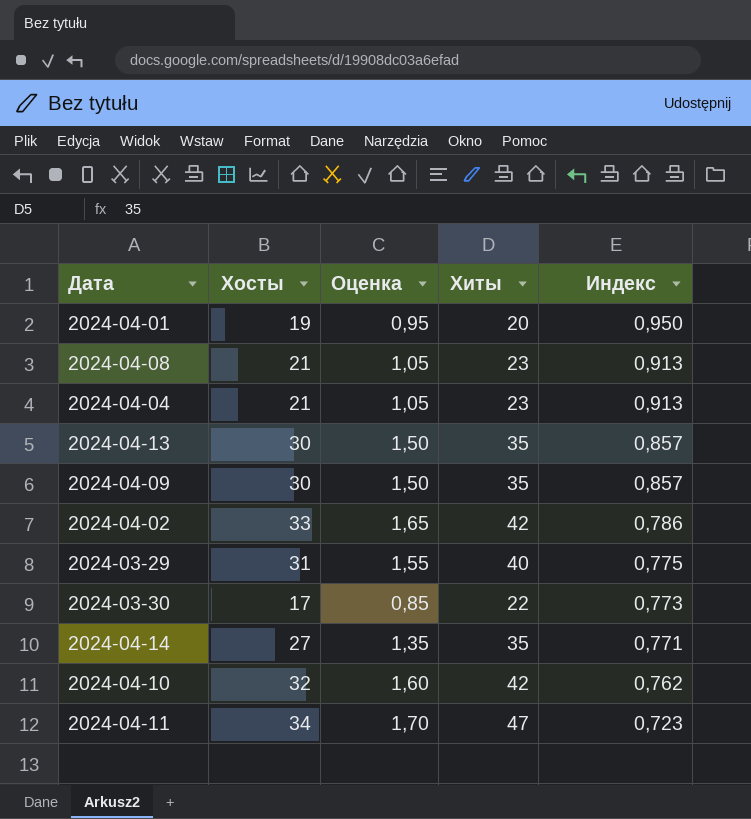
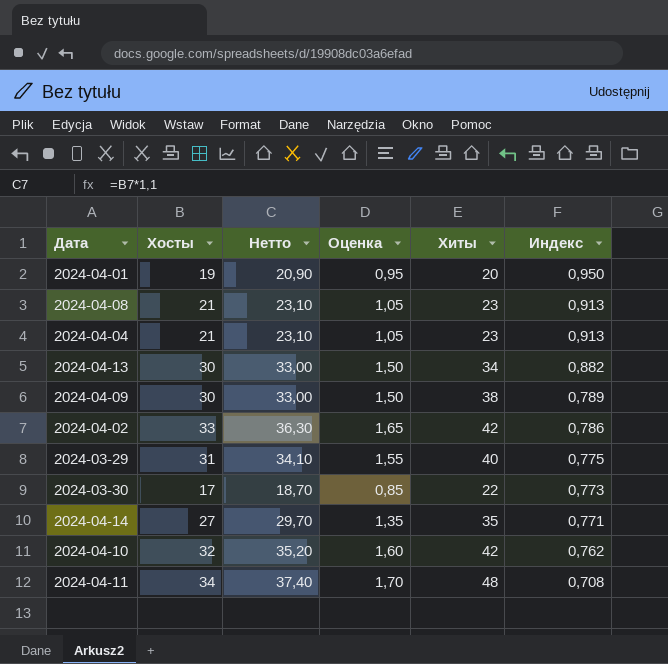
column Нетто | formula: none -> [Хосты] * 1,1
2024-04-13 | Хиты: 35 -> 34
2024-04-13 | Индекс: 0,857 -> 0,882
2024-04-09 | Хиты: 35 -> 38
2024-04-09 | Индекс: 0,857 -> 0,789
2024-04-11 | Хиты: 47 -> 48
2024-04-11 | Индекс: 0,723 -> 0,708

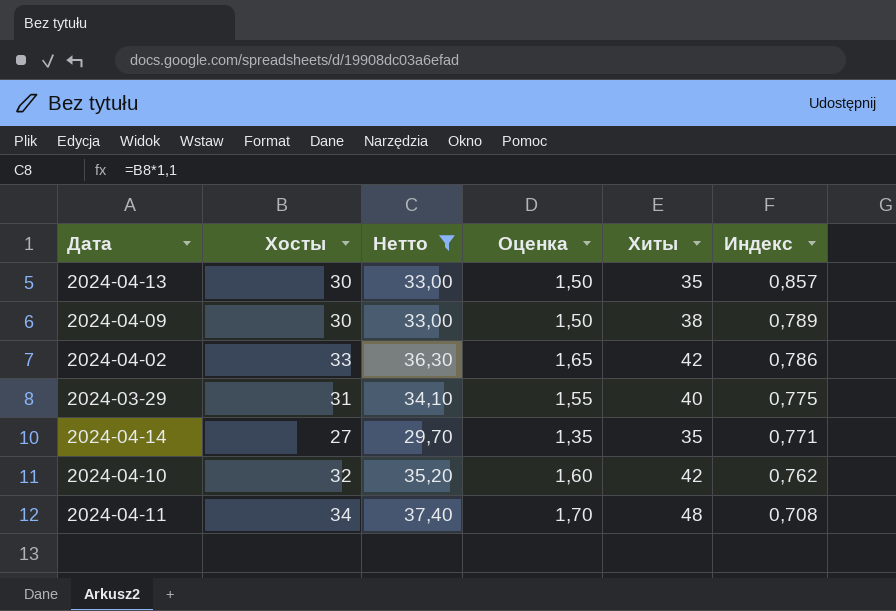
filter: none -> Нетто >= 29,70
2024-04-13 | Хиты: 34 -> 35
2024-04-13 | Индекс: 0,882 -> 0,857

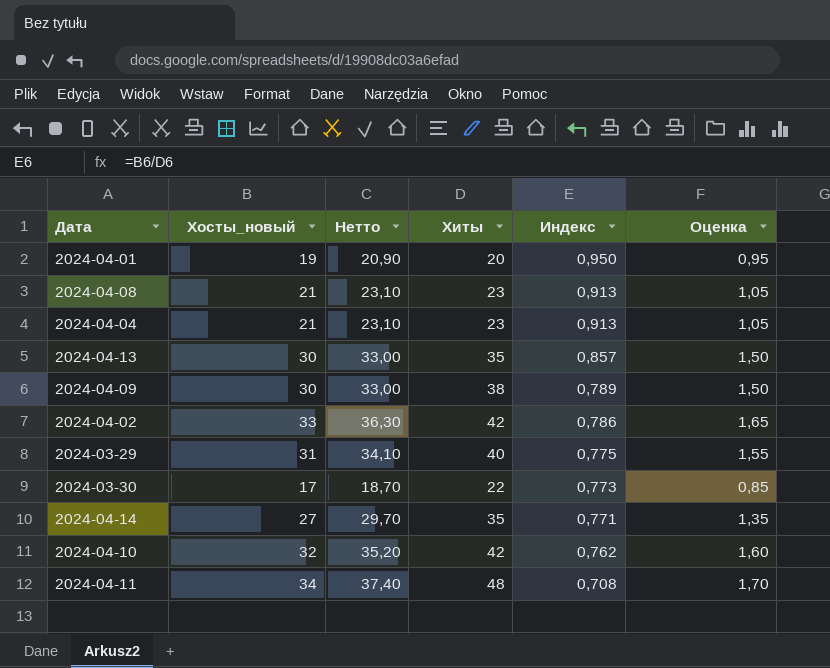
filter: Нетто >= 29,70 -> none
column name: Хосты -> Хосты_новый
column Оценка | position: 4 -> 6

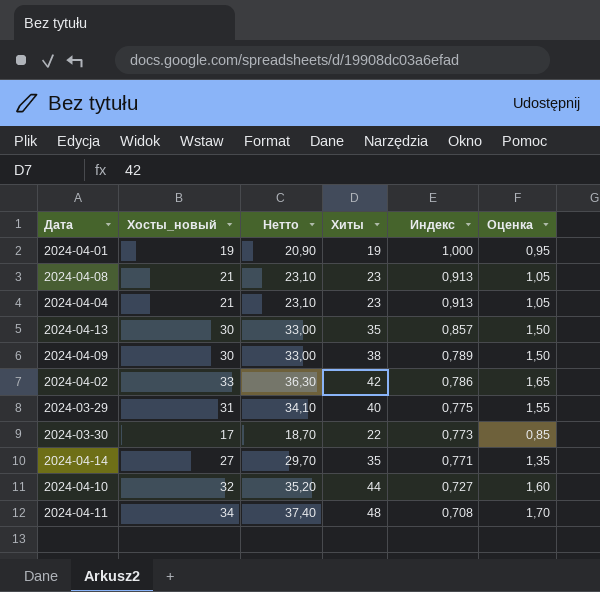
2024-04-01 | Хиты: 20 -> 19
2024-04-01 | Индекс: 0,950 -> 1,000
2024-04-10 | Хиты: 42 -> 44
2024-04-10 | Индекс: 0,762 -> 0,727

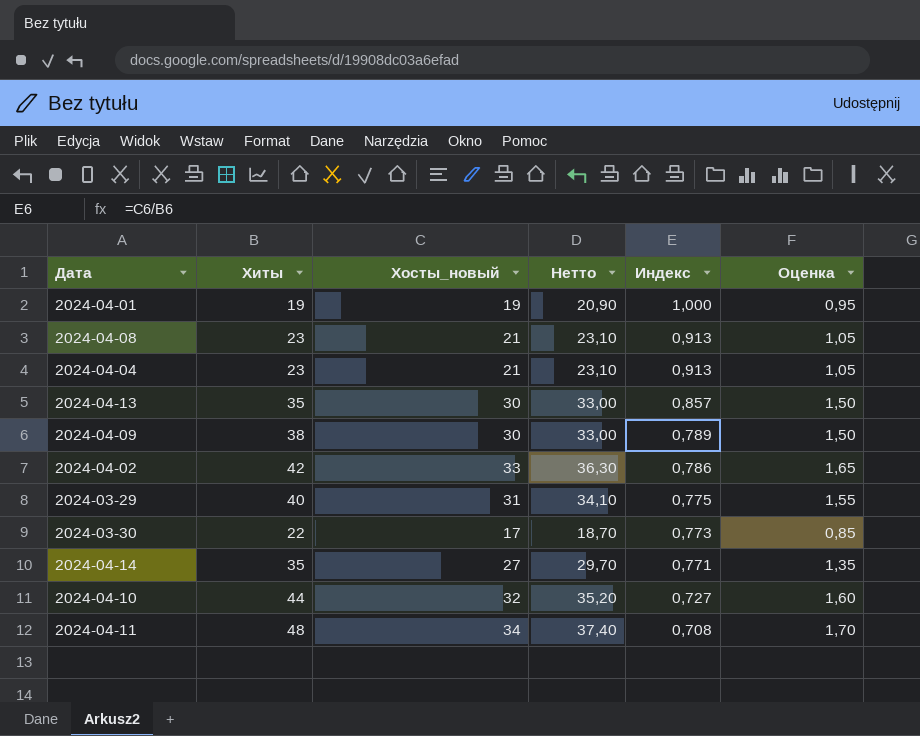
column Хиты | position: 4 -> 2

